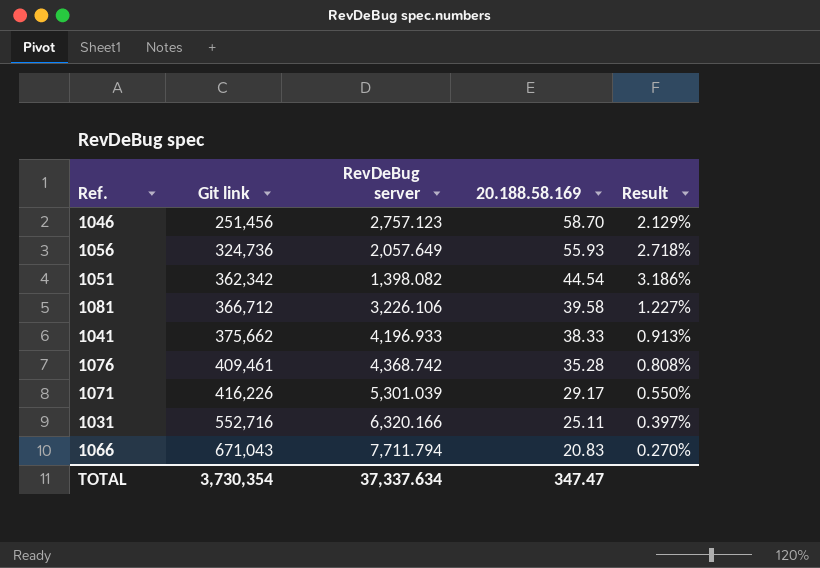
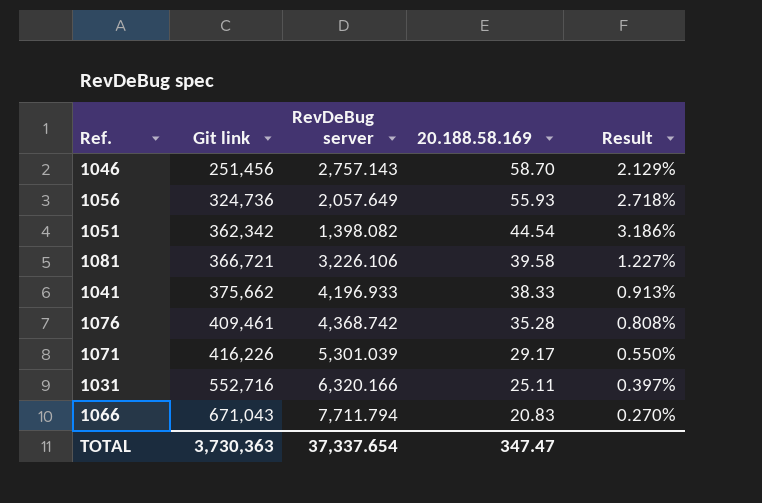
1046 | RevDeBug server: 2,757.123 -> 2,757.143
1081 | Git link: 366,712 -> 366,721
TOTAL | Git link: 3,730,354 -> 3,730,363
TOTAL | RevDeBug server: 37,337.634 -> 37,337.654

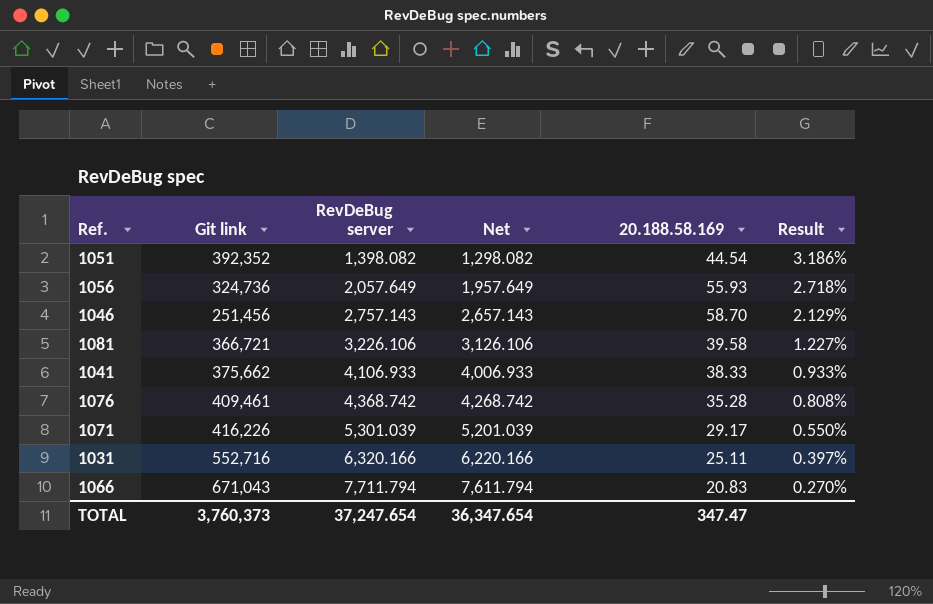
row order: Git link ascending -> RevDeBug server ascending
column Net | formula: none -> [RevDeBug server] - 100
1051 | Git link: 362,342 -> 392,352
1041 | RevDeBug server: 4,196.933 -> 4,106.933
1041 | Result: 0.913% -> 0.933%
TOTAL | Git link: 3,730,363 -> 3,760,373
TOTAL | RevDeBug server: 37,337.654 -> 37,247.654

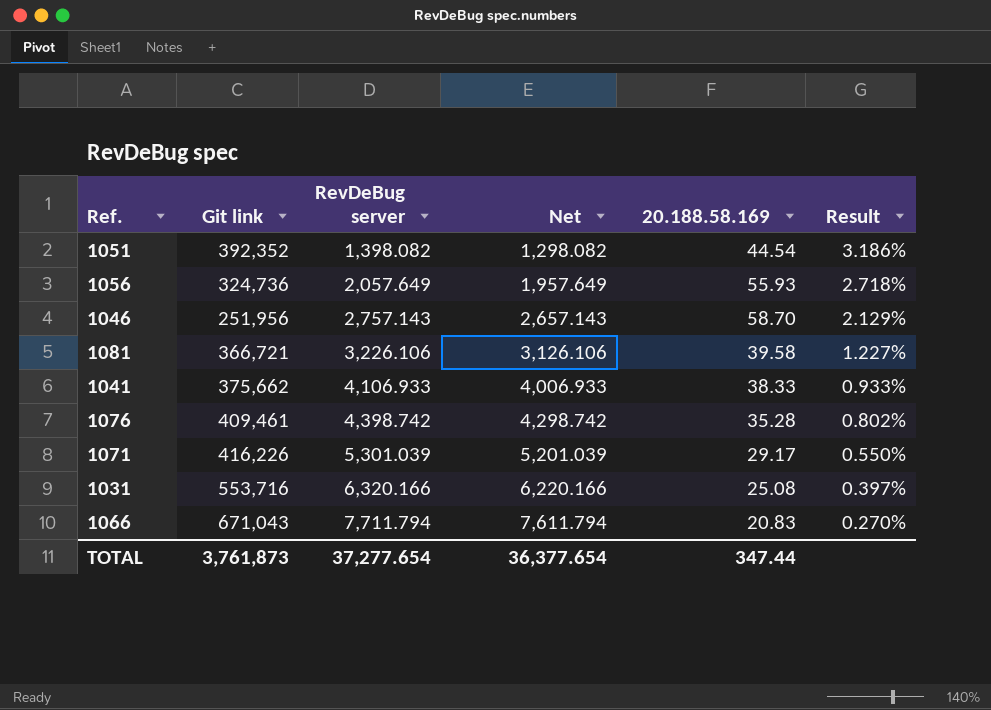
1046 | Git link: 251,456 -> 251,956
1076 | RevDeBug server: 4,368.742 -> 4,398.742
1076 | Net: 4,268.742 -> 4,298.742
1076 | Result: 0.808% -> 0.802%
1031 | Git link: 552,716 -> 553,716
1031 | 20.188.58.169: 25.11 -> 25.08
TOTAL | Git link: 3,760,373 -> 3,761,873
TOTAL | RevDeBug server: 37,247.654 -> 37,277.654
TOTAL | Net: 36,347.654 -> 36,377.654
TOTAL | 20.188.58.169: 347.47 -> 347.44

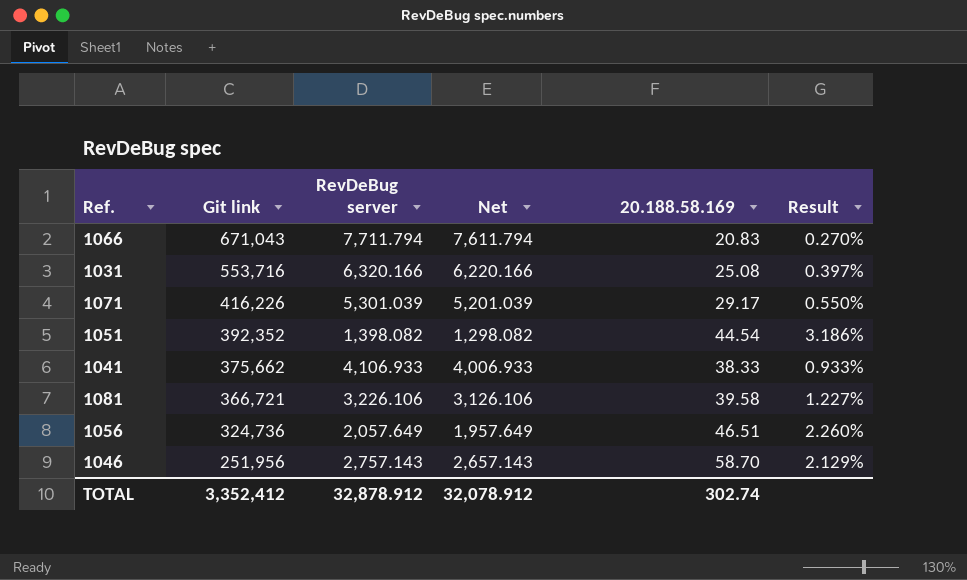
row order: RevDeBug server ascending -> Git link descending
row 1076: 409,461 | 4,398.742 | 4,298.742 | 35.28 | 0.802% -> none
1056 | 20.188.58.169: 55.93 -> 46.51
1056 | Result: 2.718% -> 2.260%
TOTAL | Git link: 3,761,873 -> 3,352,412
TOTAL | RevDeBug server: 37,277.654 -> 32,878.912
TOTAL | Net: 36,377.654 -> 32,078.912
TOTAL | 20.188.58.169: 347.44 -> 302.74

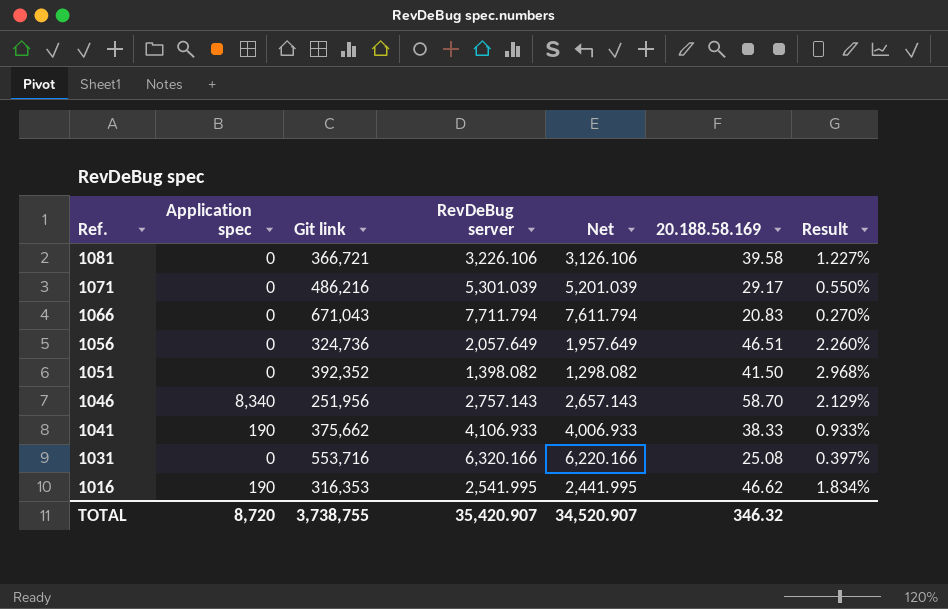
row order: Git link descending -> Ref. descending
column Application spec | position: none -> 2
1071 | Git link: 416,226 -> 486,216
1051 | 20.188.58.169: 44.54 -> 41.50
1051 | Result: 3.186% -> 2.968%
row 1016: none -> 190 | 316,353 | 2,541.995 | 2,441.995 | 46.62 | 1.834%
TOTAL | Git link: 3,352,412 -> 3,738,755
TOTAL | RevDeBug server: 32,878.912 -> 35,420.907
TOTAL | Net: 32,078.912 -> 34,520.907
TOTAL | 20.188.58.169: 302.74 -> 346.32

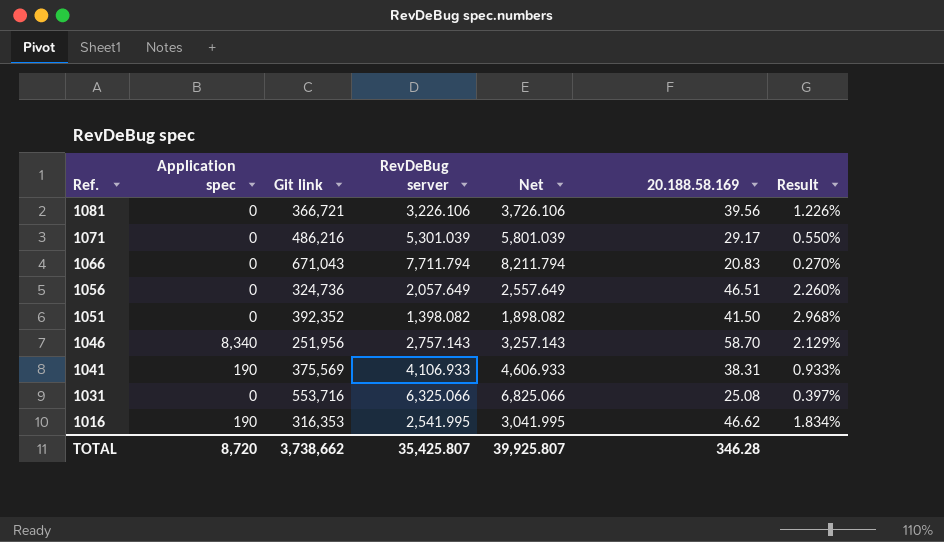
column Net | formula: [RevDeBug server] - 100 -> [RevDeBug server] + 500
1081 | 20.188.58.169: 39.58 -> 39.56
1081 | Result: 1.227% -> 1.226%
1041 | Git link: 375,662 -> 375,569
1041 | 20.188.58.169: 38.33 -> 38.31
1031 | RevDeBug server: 6,320.166 -> 6,325.066
TOTAL | Git link: 3,738,755 -> 3,738,662
TOTAL | RevDeBug server: 35,420.907 -> 35,425.807
TOTAL | Net: 34,520.907 -> 39,925.807
TOTAL | 20.188.58.169: 346.32 -> 346.28

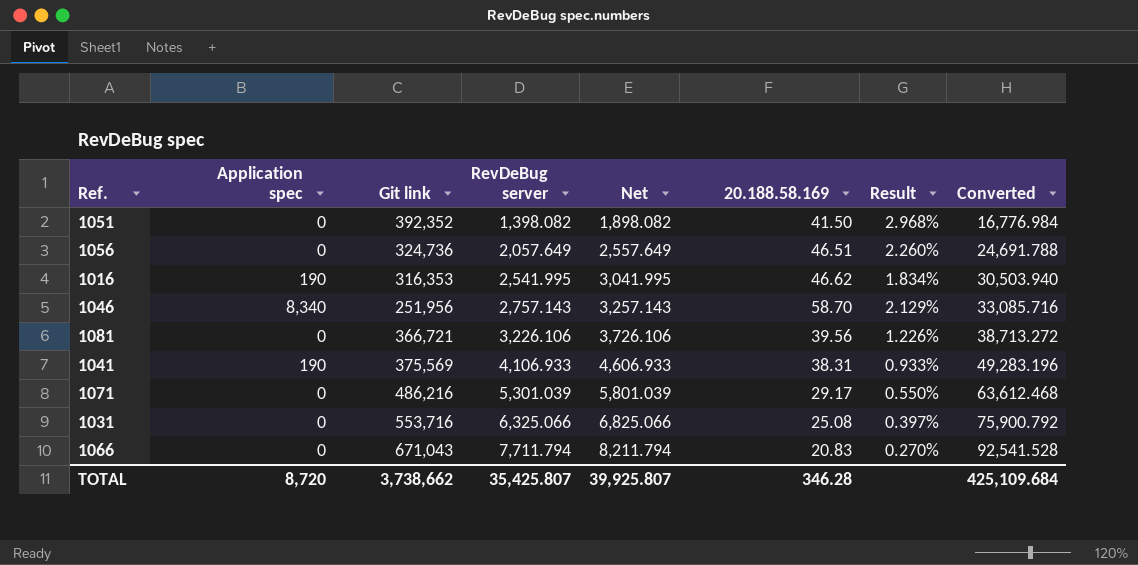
row order: Ref. descending -> RevDeBug server ascending
column Converted | formula: none -> [RevDeBug server] * 12

